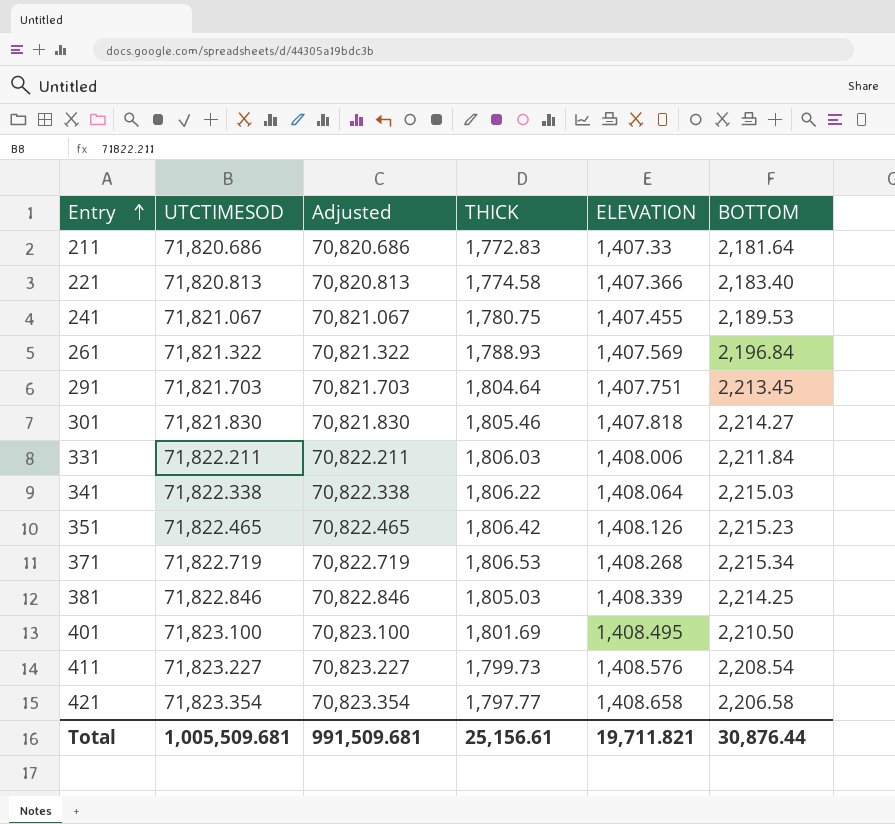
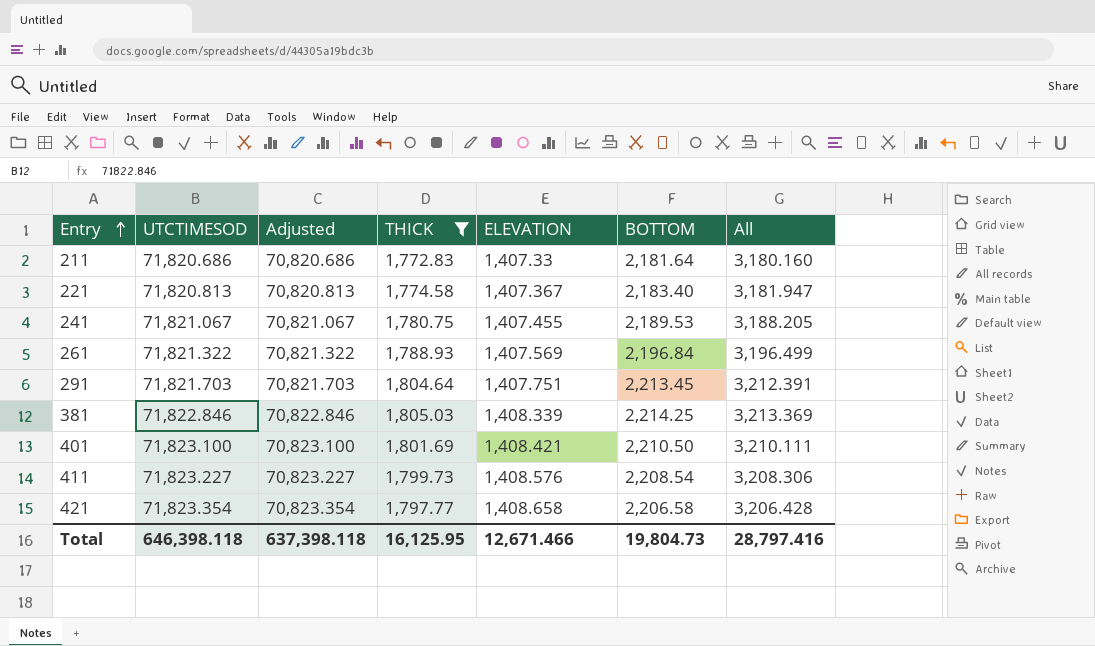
filter: none -> THICK <= 1,805.03
column All | formula: none -> [THICK] + [ELEVATION]
221 | ELEVATION: 1,407.366 -> 1,407.367
401 | ELEVATION: 1,408.495 -> 1,408.421
Total | UTCTIMESOD: 1,005,509.681 -> 646,398.118
Total | Adjusted: 991,509.681 -> 637,398.118
Total | THICK: 25,156.61 -> 16,125.95
Total | ELEVATION: 19,711.821 -> 12,671.466
Total | BOTTOM: 30,876.44 -> 19,804.73

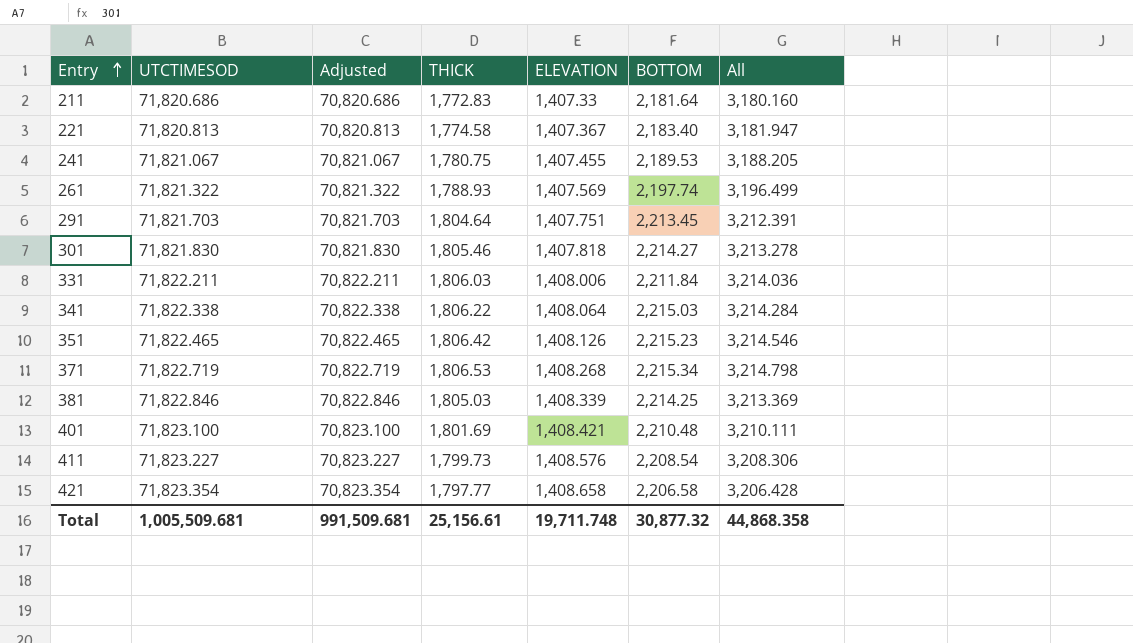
filter: THICK <= 1,805.03 -> none
261 | BOTTOM: 2,196.84 -> 2,197.74
401 | BOTTOM: 2,210.50 -> 2,210.48
Total | UTCTIMESOD: 646,398.118 -> 1,005,509.681
Total | Adjusted: 637,398.118 -> 991,509.681
Total | THICK: 16,125.95 -> 25,156.61
Total | ELEVATION: 12,671.466 -> 19,711.748
Total | BOTTOM: 19,804.73 -> 30,877.32
Total | All: 28,797.416 -> 44,868.358

